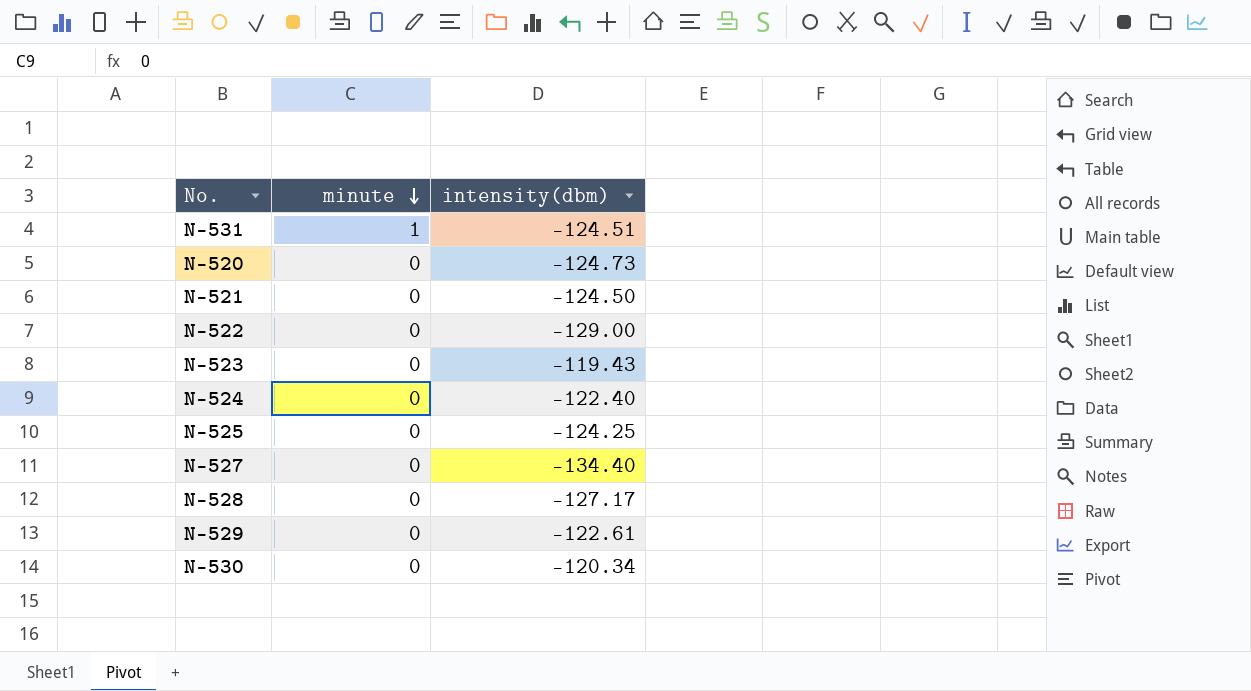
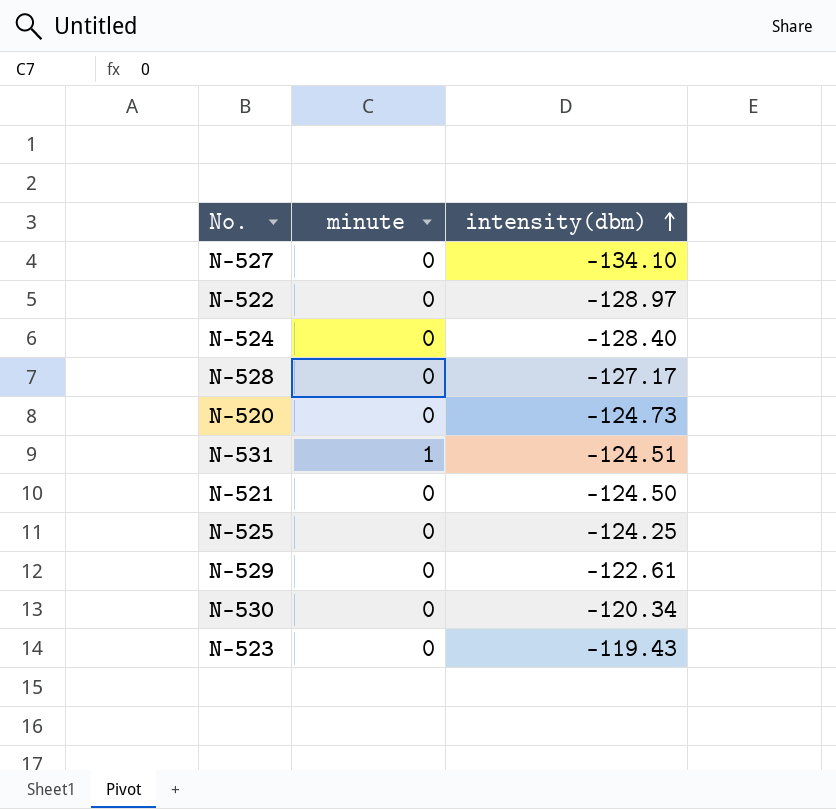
row order: minute descending -> intensity(dbm) ascending
N-527 | intensity(dbm): -134.40 -> -134.10
N-522 | intensity(dbm): -129.00 -> -128.97
N-524 | intensity(dbm): -122.40 -> -128.40

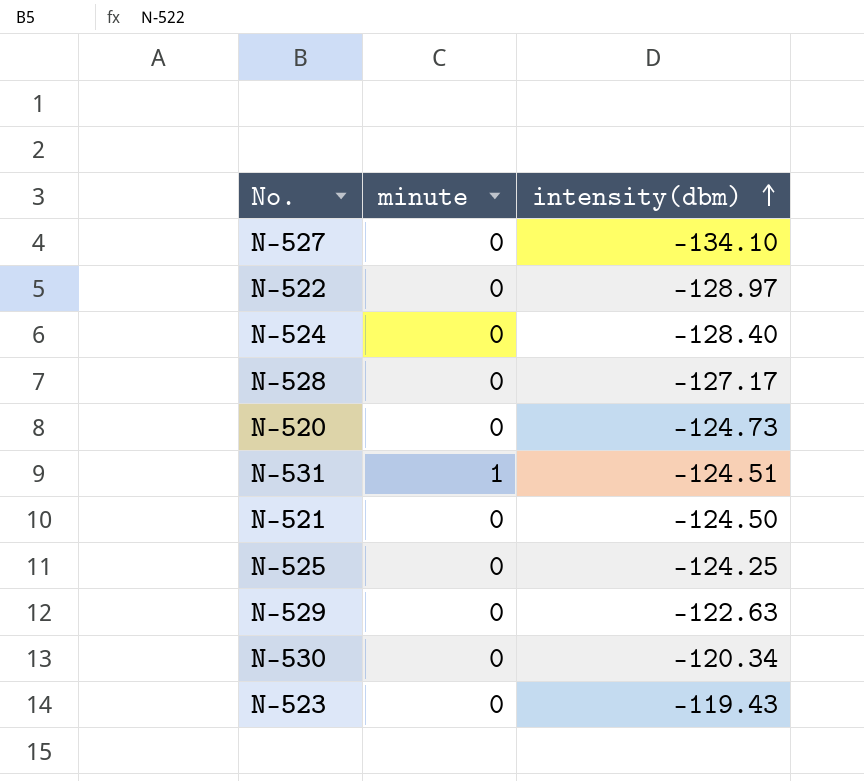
N-529 | intensity(dbm): -122.61 -> -122.63

